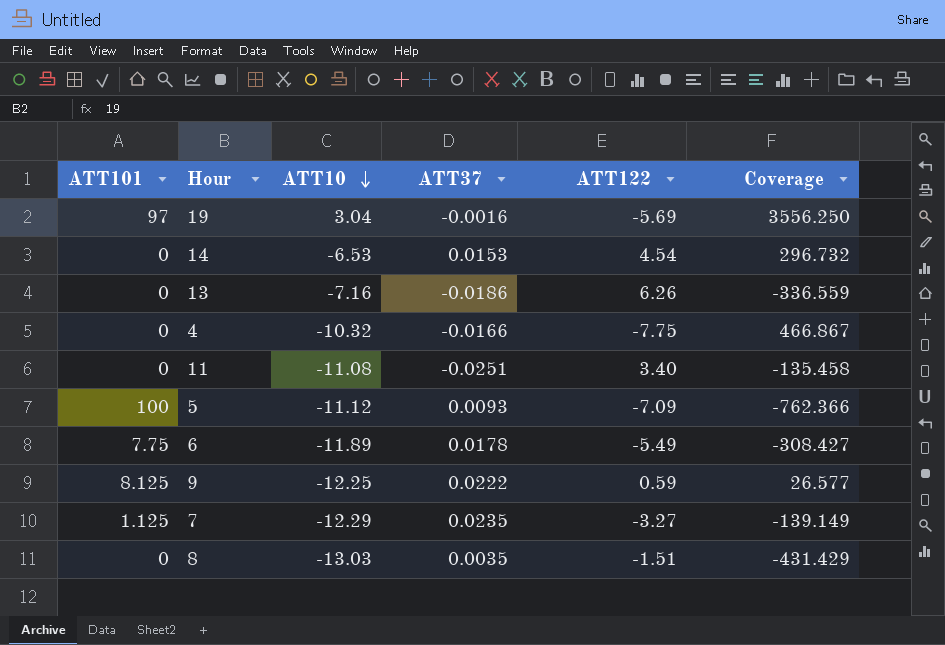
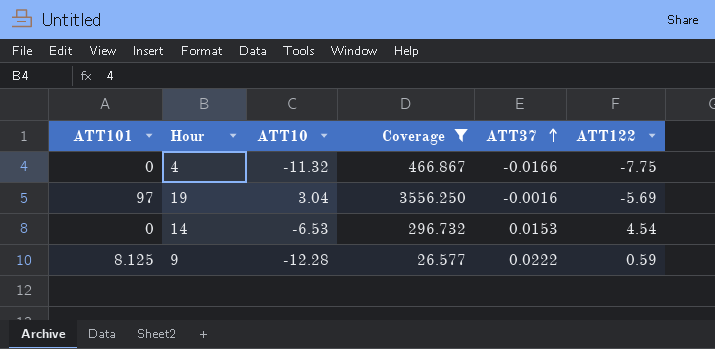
filter: none -> Coverage >= 26.577
row order: ATT10 descending -> ATT37 ascending
column Coverage | position: 6 -> 4
4 | ATT10: -10.32 -> -11.32
9 | ATT10: -12.25 -> -12.28

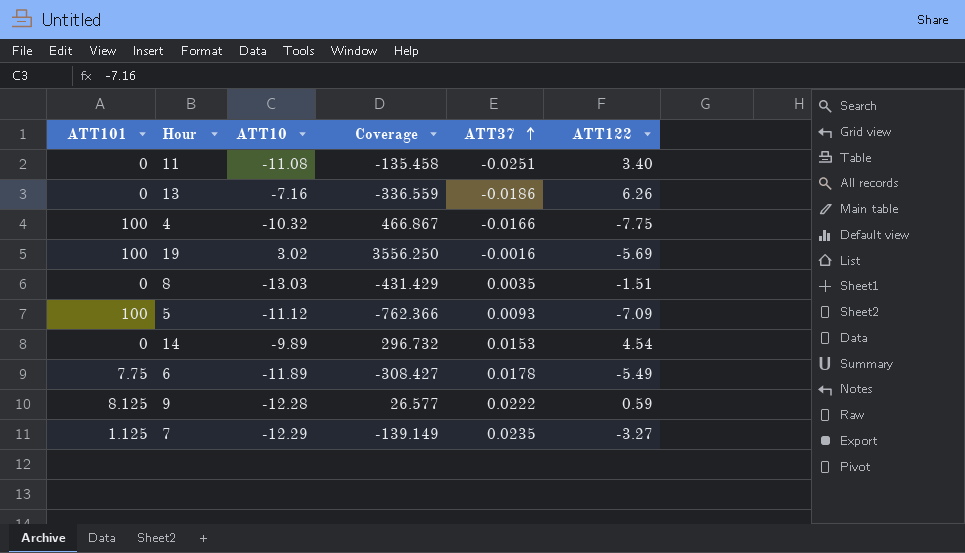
filter: Coverage >= 26.577 -> none
4 | ATT101: 0 -> 100
4 | ATT10: -11.32 -> -10.32
19 | ATT101: 97 -> 100
19 | ATT10: 3.04 -> 3.02
14 | ATT10: -6.53 -> -9.89

